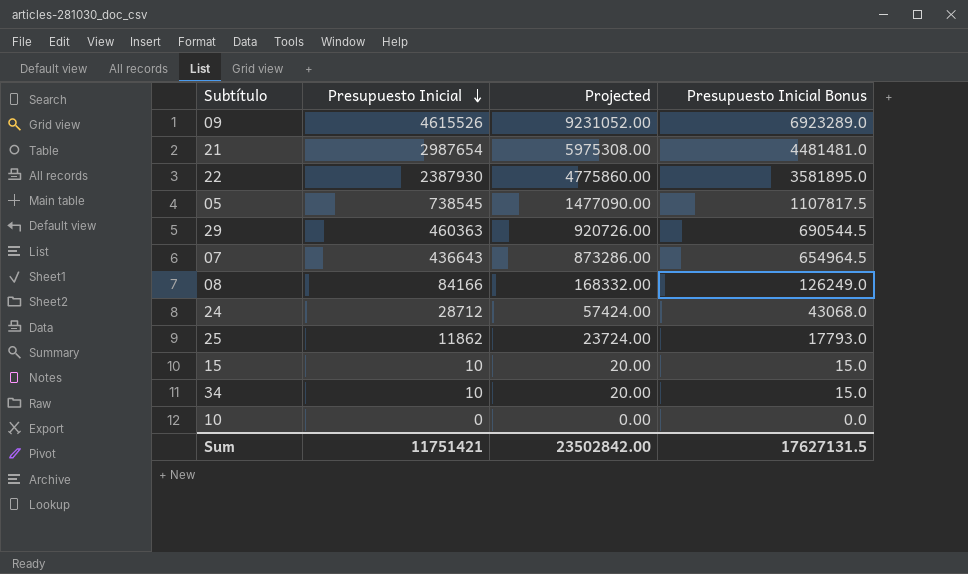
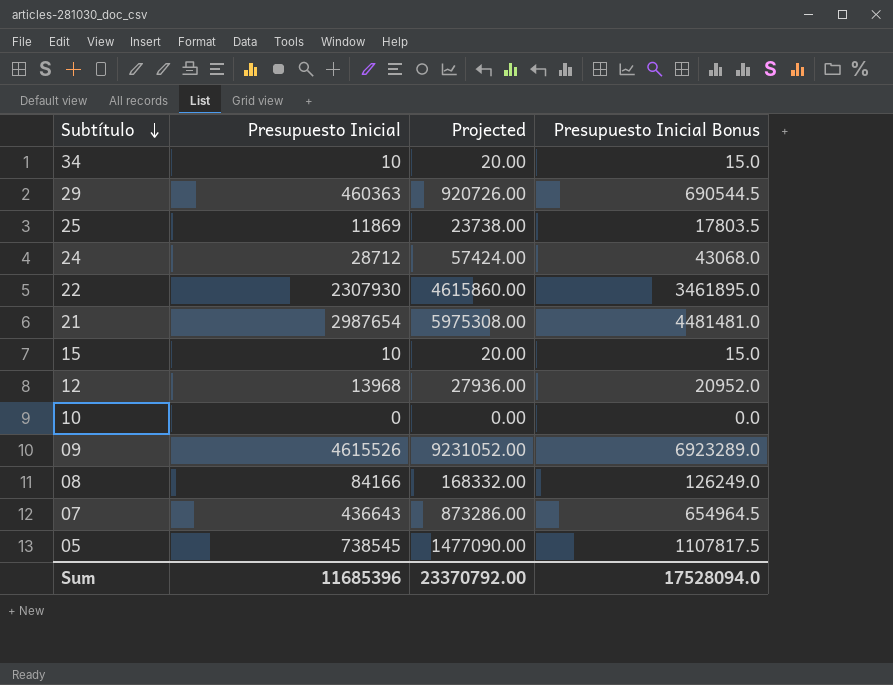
row order: Presupuesto Inicial descending -> Subtítulo descending
25 | Presupuesto Inicial: 11862 -> 11869
25 | Projected: 23724.00 -> 23738.00
25 | Presupuesto Inicial Bonus: 17793.0 -> 17803.5
22 | Presupuesto Inicial: 2387930 -> 2307930
22 | Projected: 4775860.00 -> 4615860.00
22 | Presupuesto Inicial Bonus: 3581895.0 -> 3461895.0
row 12: none -> 13968 | 27936.00 | 20952.0
Sum | Presupuesto Inicial: 11751421 -> 11685396
Sum | Projected: 23502842.00 -> 23370792.00
Sum | Presupuesto Inicial Bonus: 17627131.5 -> 17528094.0

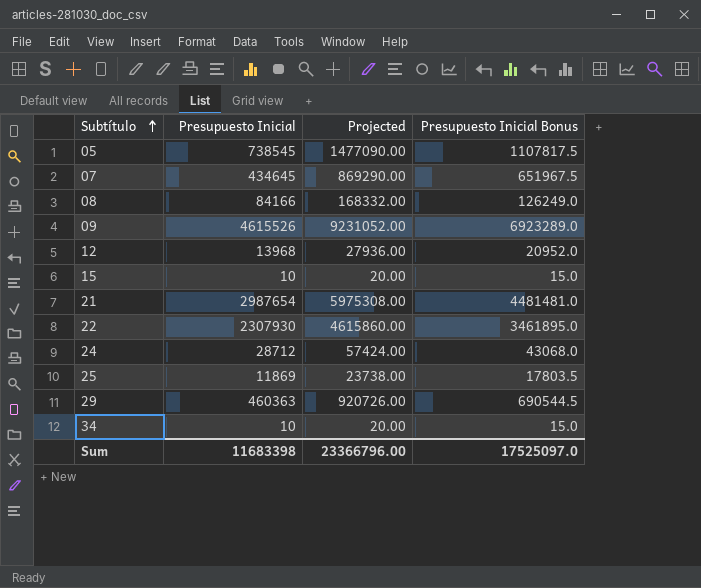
row order: Subtítulo descending -> Subtítulo ascending
row 10: 0 | 0.00 | 0.0 -> none
07 | Presupuesto Inicial: 436643 -> 434645
07 | Projected: 873286.00 -> 869290.00
07 | Presupuesto Inicial Bonus: 654964.5 -> 651967.5
Sum | Presupuesto Inicial: 11685396 -> 11683398
Sum | Projected: 23370792.00 -> 23366796.00
Sum | Presupuesto Inicial Bonus: 17528094.0 -> 17525097.0

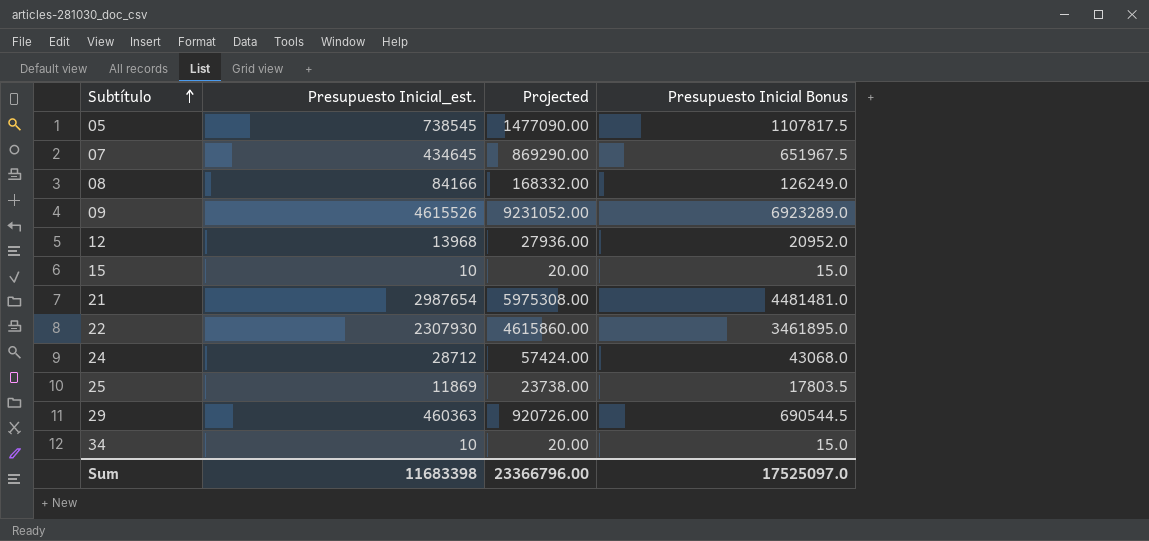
column name: Presupuesto Inicial -> Presupuesto Inicial_est.

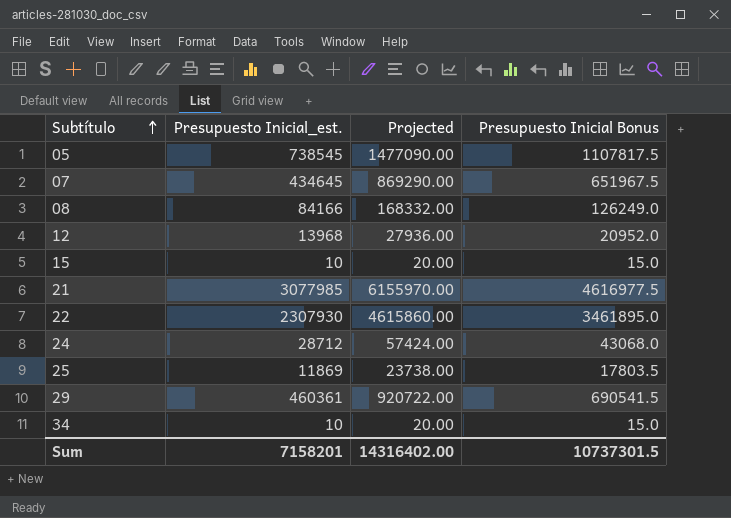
row 09: 4615526 | 9231052.00 | 6923289.0 -> none
21 | Presupuesto Inicial_est.: 2987654 -> 3077985
21 | Projected: 5975308.00 -> 6155970.00
21 | Presupuesto Inicial Bonus: 4481481.0 -> 4616977.5
29 | Presupuesto Inicial_est.: 460363 -> 460361
29 | Projected: 920726.00 -> 920722.00
29 | Presupuesto Inicial Bonus: 690544.5 -> 690541.5
Sum | Presupuesto Inicial_est.: 11683398 -> 7158201
Sum | Projected: 23366796.00 -> 14316402.00
Sum | Presupuesto Inicial Bonus: 17525097.0 -> 10737301.5

